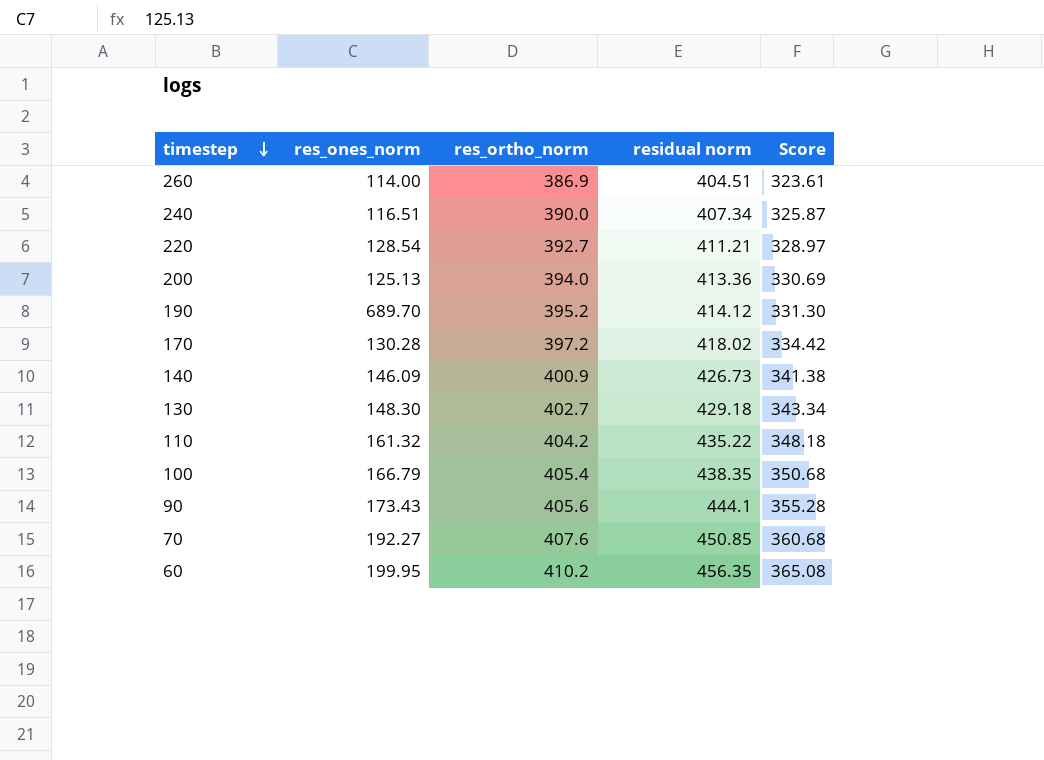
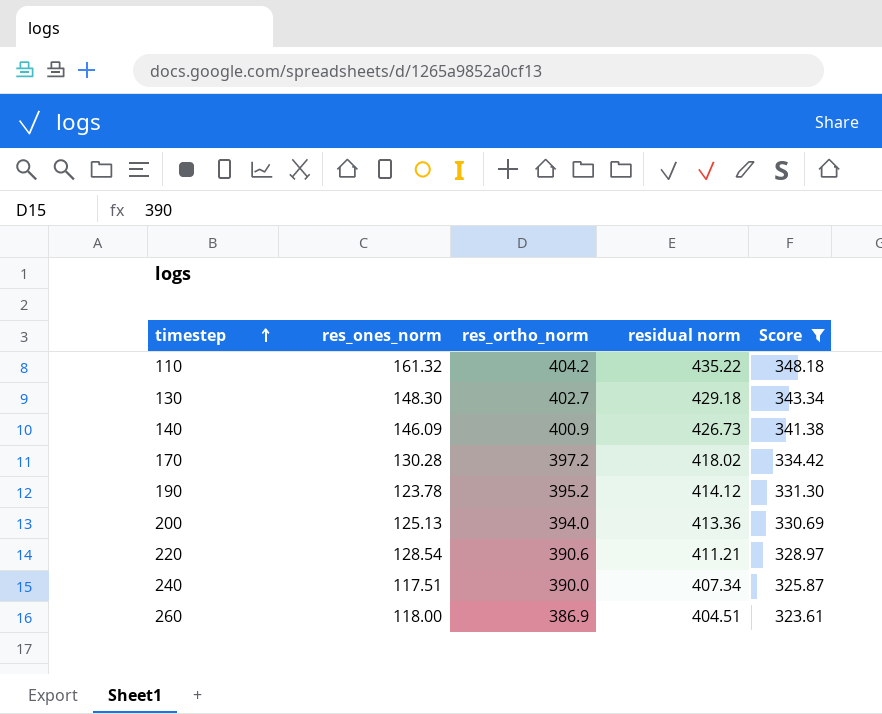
filter: none -> Score <= 348.18
row order: timestep descending -> timestep ascending
190 | res_ones_norm: 689.70 -> 123.78
220 | res_ortho_norm: 392.7 -> 390.6
240 | res_ones_norm: 116.51 -> 117.51
260 | res_ones_norm: 114.00 -> 118.00

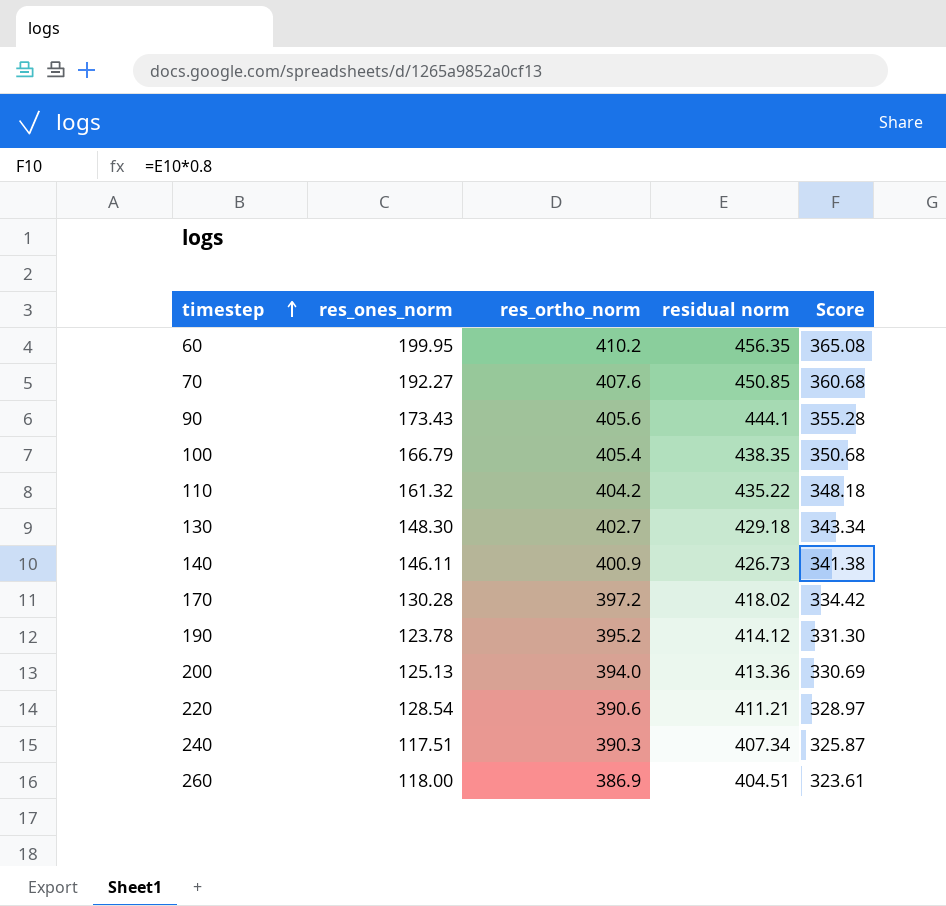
filter: Score <= 348.18 -> none
140 | res_ones_norm: 146.09 -> 146.11
240 | res_ortho_norm: 390.0 -> 390.3

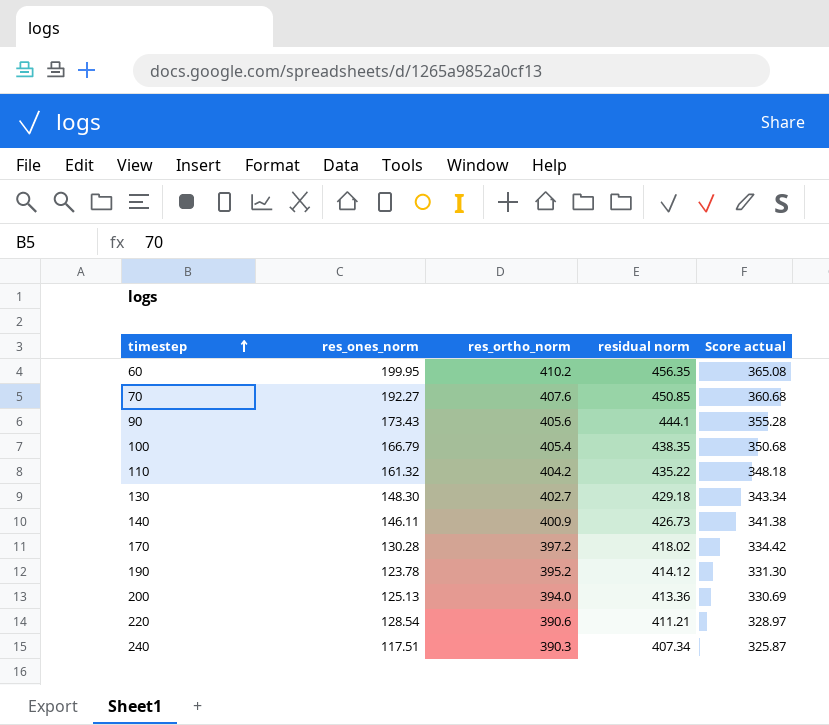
column name: Score -> Score actual
row 260: 118.00 | 386.9 | 404.51 | 323.61 -> none

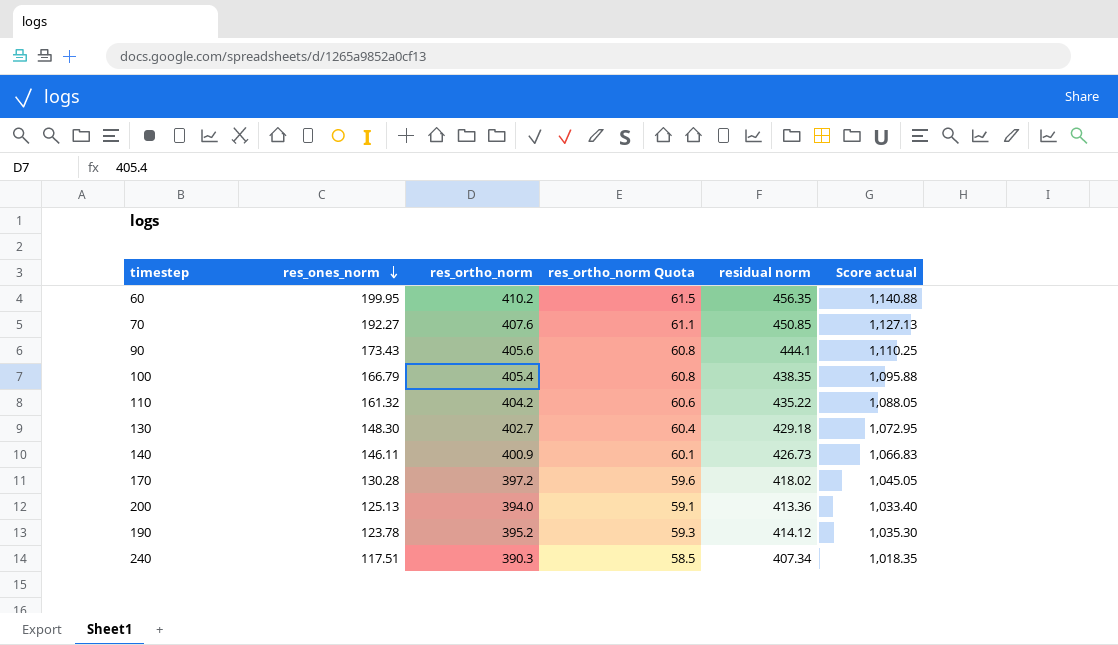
row order: timestep ascending -> res_ones_norm descending
column res_ortho_norm Quota | formula: none -> [res_ortho_norm] * 0.15
column Score actual | formula: [residual norm] * 0.8 -> [residual norm] * 2.5
row 220: 128.54 | 390.6 | 411.21 | 328.97 -> none

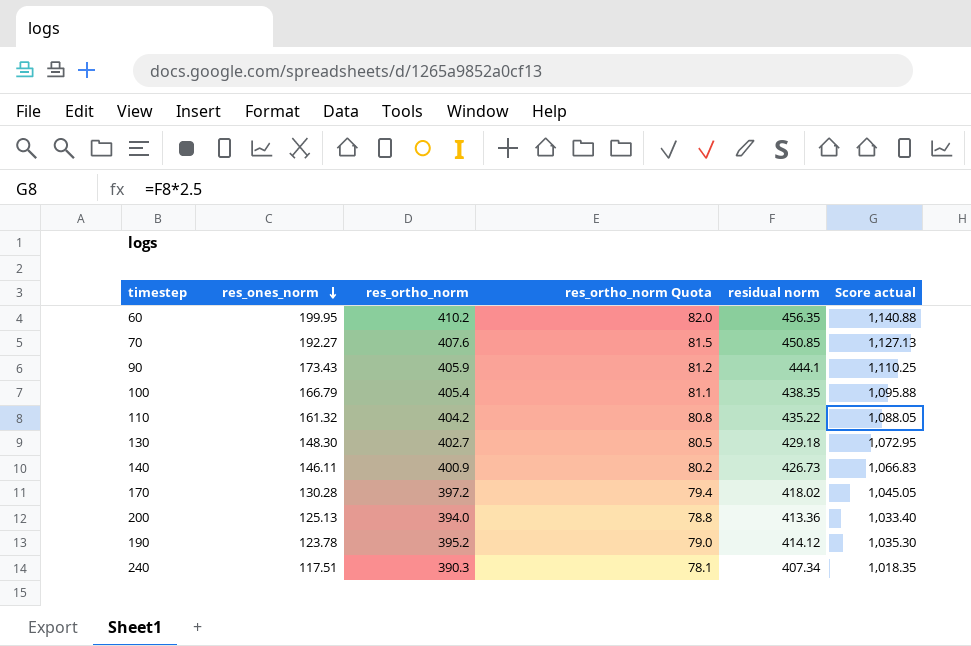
column res_ortho_norm Quota | formula: [res_ortho_norm] * 0.15 -> [res_ortho_norm] * 0.2
90 | res_ortho_norm: 405.6 -> 405.9

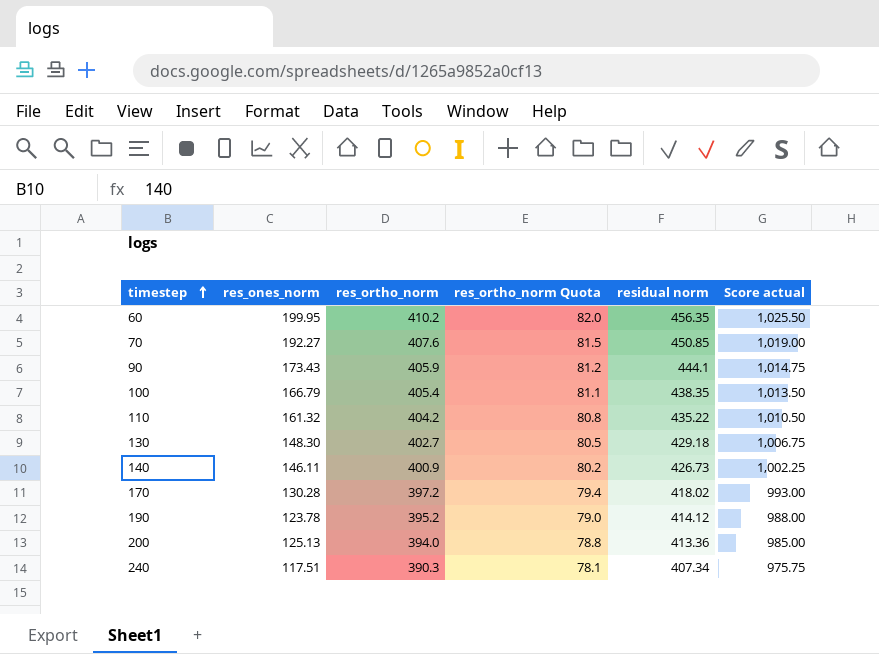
row order: res_ones_norm descending -> timestep ascending
column Score actual | formula: [residual norm] * 2.5 -> [res_ortho_norm] * 2.5

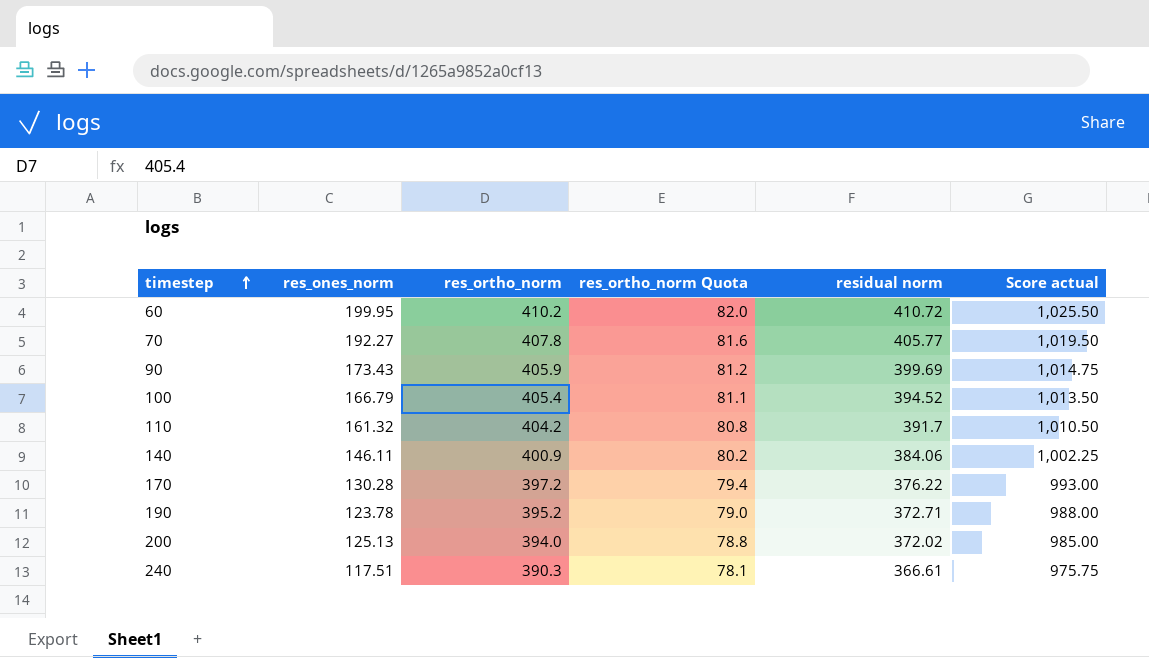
row 130: 148.30 | 402.7 | 80.5 | 429.18 | 1,006.75 -> none
60 | residual norm: 456.35 -> 410.72
70 | res_ortho_norm: 407.6 -> 407.8
70 | res_ortho_norm Quota: 81.5 -> 81.6
70 | residual norm: 450.85 -> 405.77
70 | Score actual: 1,019.00 -> 1,019.50
90 | residual norm: 444.1 -> 399.69
100 | residual norm: 438.35 -> 394.52
110 | residual norm: 435.22 -> 391.7
140 | residual norm: 426.73 -> 384.06
170 | residual norm: 418.02 -> 376.22
190 | residual norm: 414.12 -> 372.71
200 | residual norm: 413.36 -> 372.02
240 | residual norm: 407.34 -> 366.61

